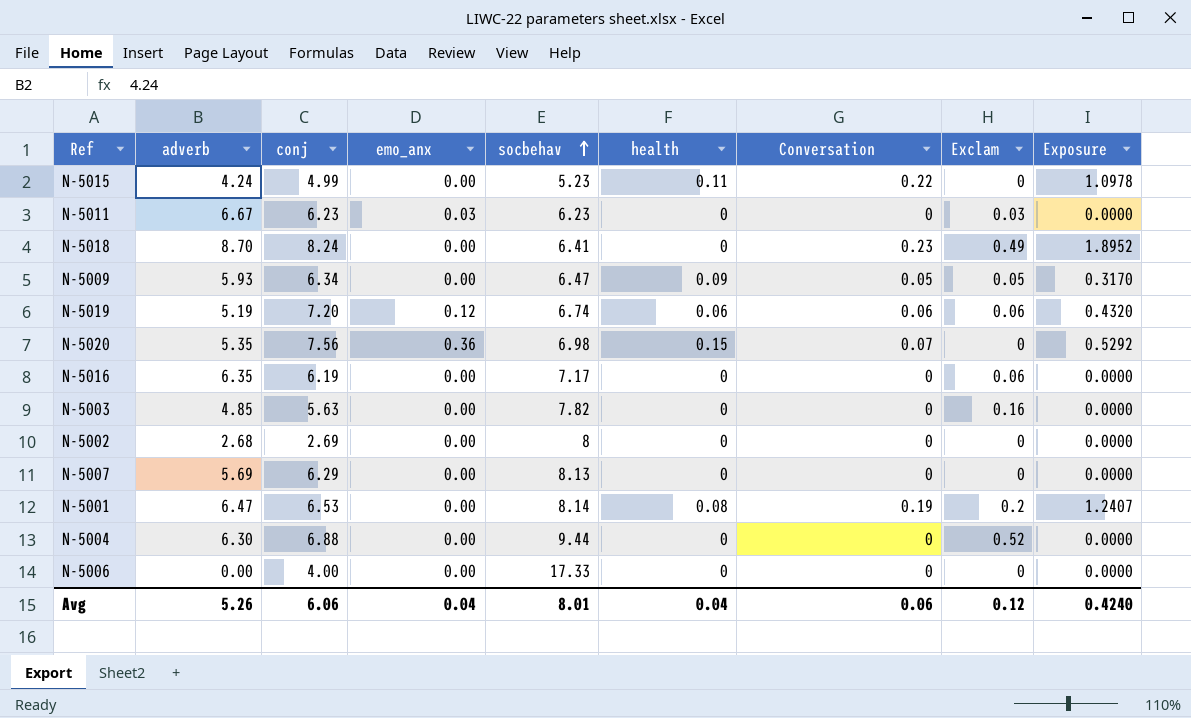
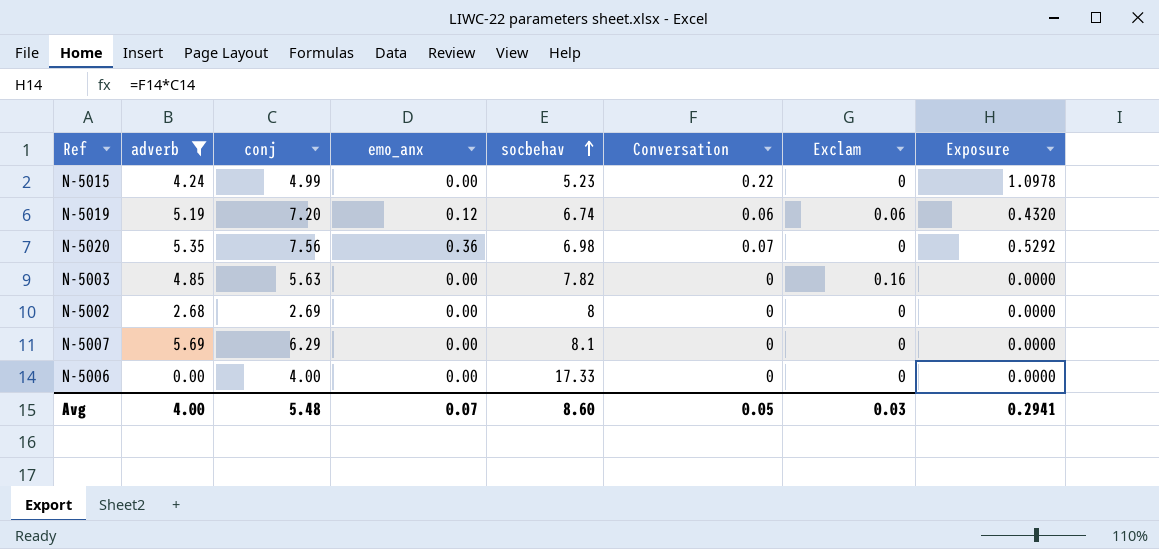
filter: none -> adverb <= 5.69
column health | position: 6 -> none
N-5007 | socbehav: 8.13 -> 8.1
Avg | adverb: 5.26 -> 4.00
Avg | conj: 6.06 -> 5.48
Avg | emo_anx: 0.04 -> 0.07
Avg | socbehav: 8.01 -> 8.60
Avg | Conversation: 0.06 -> 0.05
Avg | Exclam: 0.12 -> 0.03
Avg | Exposure: 0.4240 -> 0.2941

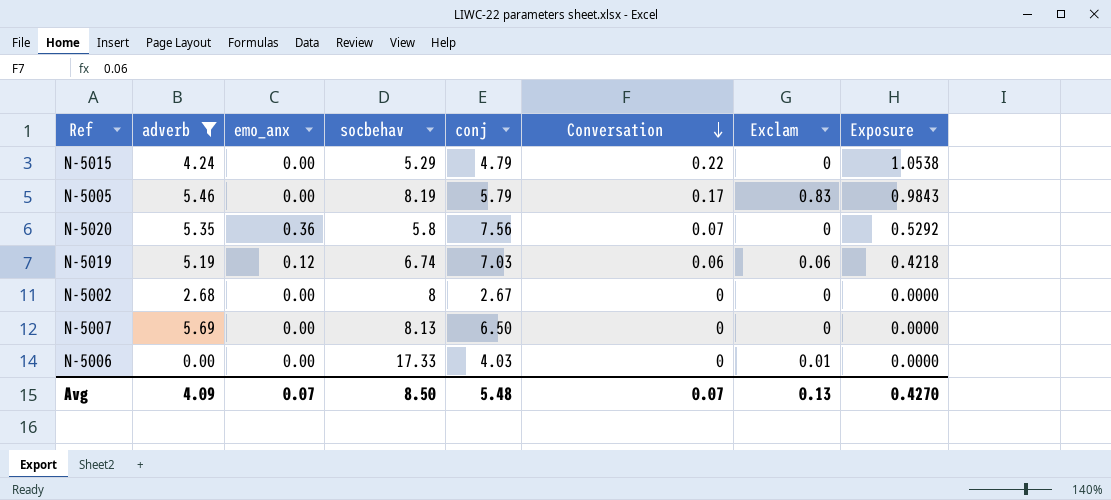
row order: socbehav ascending -> Conversation descending
column conj | position: 3 -> 5
row N-5003: 4.85 | 5.63 | 0.00 | 7.82 | 0 | 0.16 | 0.0000 -> none
N-5015 | socbehav: 5.23 -> 5.29
N-5015 | conj: 4.99 -> 4.79
N-5015 | Exposure: 1.0978 -> 1.0538
row N-5005: none -> 5.46 | 0.00 | 8.19 | 5.79 | 0.17 | 0.83 | 0.9843
N-5020 | socbehav: 6.98 -> 5.8
N-5019 | conj: 7.20 -> 7.03
N-5019 | Exposure: 0.4320 -> 0.4218
N-5002 | conj: 2.69 -> 2.67
N-5007 | socbehav: 8.1 -> 8.13
N-5007 | conj: 6.29 -> 6.50
N-5006 | conj: 4.00 -> 4.03
N-5006 | Exclam: 0 -> 0.01
Avg | adverb: 4.00 -> 4.09
Avg | socbehav: 8.60 -> 8.50
Avg | Conversation: 0.05 -> 0.07
Avg | Exclam: 0.03 -> 0.13
Avg | Exposure: 0.2941 -> 0.4270

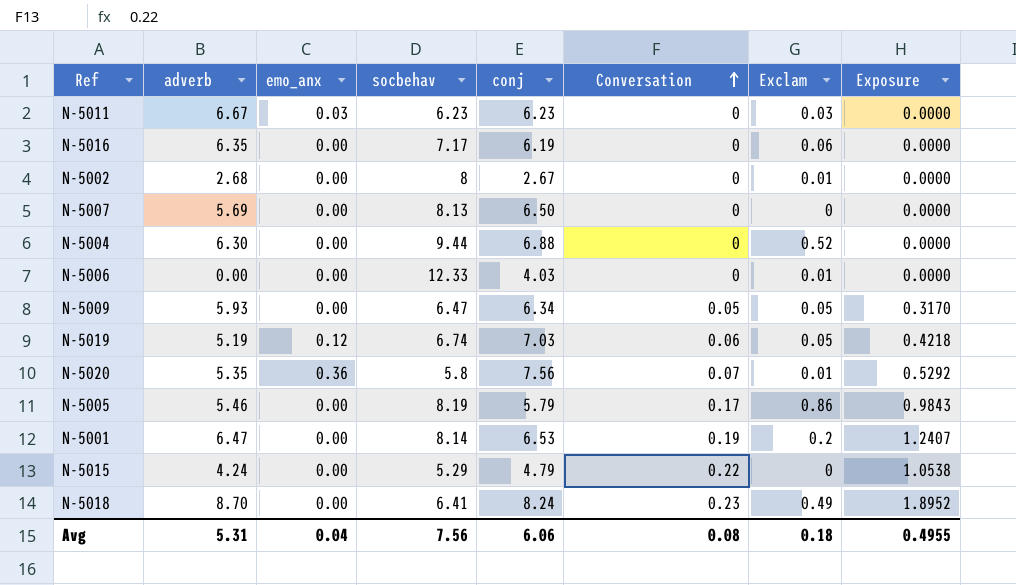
filter: adverb <= 5.69 -> none
row order: Conversation descending -> Conversation ascending
N-5002 | Exclam: 0 -> 0.01
N-5006 | socbehav: 17.33 -> 12.33
N-5019 | Exclam: 0.06 -> 0.05
N-5020 | Exclam: 0 -> 0.01
N-5005 | Exclam: 0.83 -> 0.86
Avg | adverb: 4.09 -> 5.31
Avg | emo_anx: 0.07 -> 0.04
Avg | socbehav: 8.50 -> 7.56
Avg | conj: 5.48 -> 6.06
Avg | Conversation: 0.07 -> 0.08
Avg | Exclam: 0.13 -> 0.18
Avg | Exposure: 0.4270 -> 0.4955

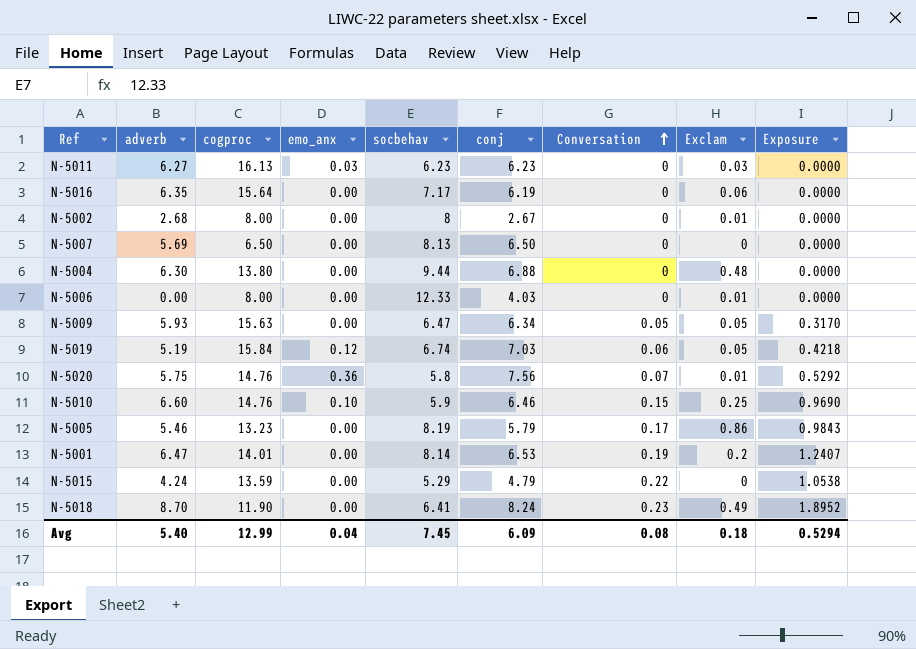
column cogproc | position: none -> 3
N-5011 | adverb: 6.67 -> 6.27
N-5004 | Exclam: 0.52 -> 0.48
N-5020 | adverb: 5.35 -> 5.75
row N-5010: none -> 6.60 | 14.76 | 0.10 | 5.9 | 6.46 | 0.15 | 0.25 | 0.9690
Avg | adverb: 5.31 -> 5.40
Avg | socbehav: 7.56 -> 7.45
Avg | conj: 6.06 -> 6.09
Avg | Exposure: 0.4955 -> 0.5294

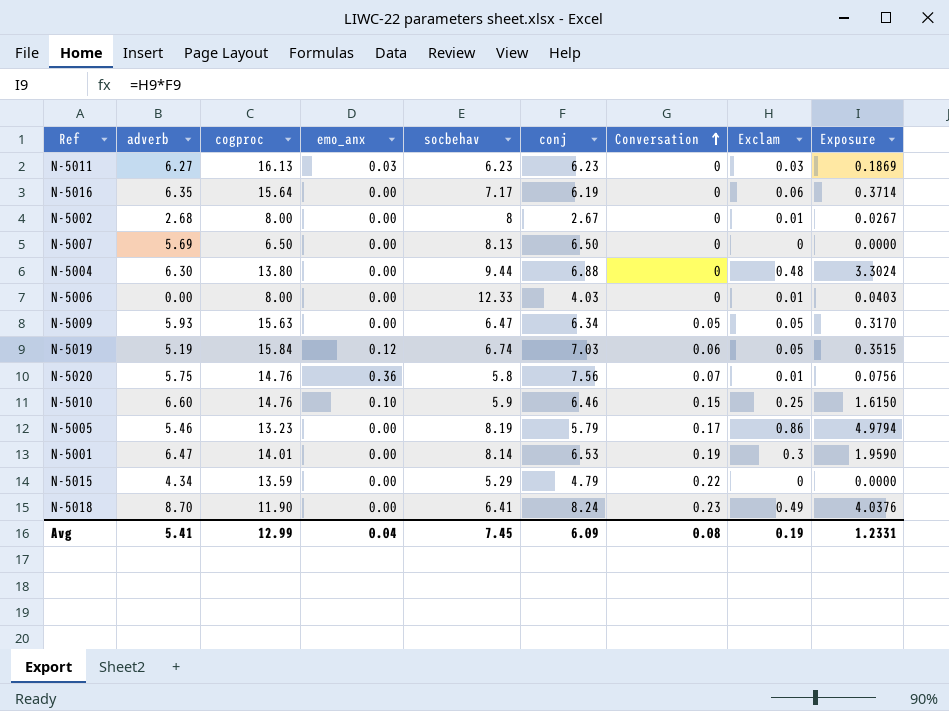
column Exposure | formula: [conj] * [Conversation] -> [conj] * [Exclam]
N-5001 | Exclam: 0.2 -> 0.3
N-5015 | adverb: 4.24 -> 4.34
Avg | adverb: 5.40 -> 5.41
Avg | Exclam: 0.18 -> 0.19
Avg | Exposure: 0.5294 -> 1.2331

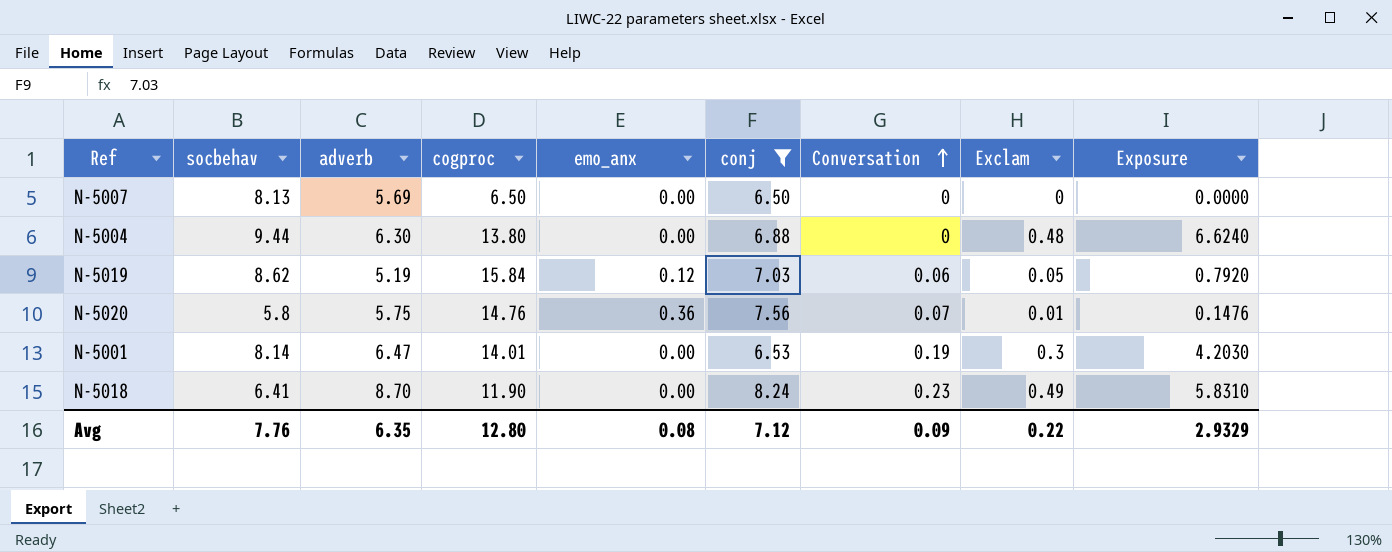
filter: none -> conj >= 6.50
column socbehav | position: 5 -> 2
column Exposure | formula: [conj] * [Exclam] -> [cogproc] * [Exclam]
N-5019 | socbehav: 6.74 -> 8.62
Avg | socbehav: 7.45 -> 7.76
Avg | adverb: 5.41 -> 6.35
Avg | cogproc: 12.99 -> 12.80
Avg | emo_anx: 0.04 -> 0.08
Avg | conj: 6.09 -> 7.12
Avg | Conversation: 0.08 -> 0.09
Avg | Exclam: 0.19 -> 0.22
Avg | Exposure: 1.2331 -> 2.9329

